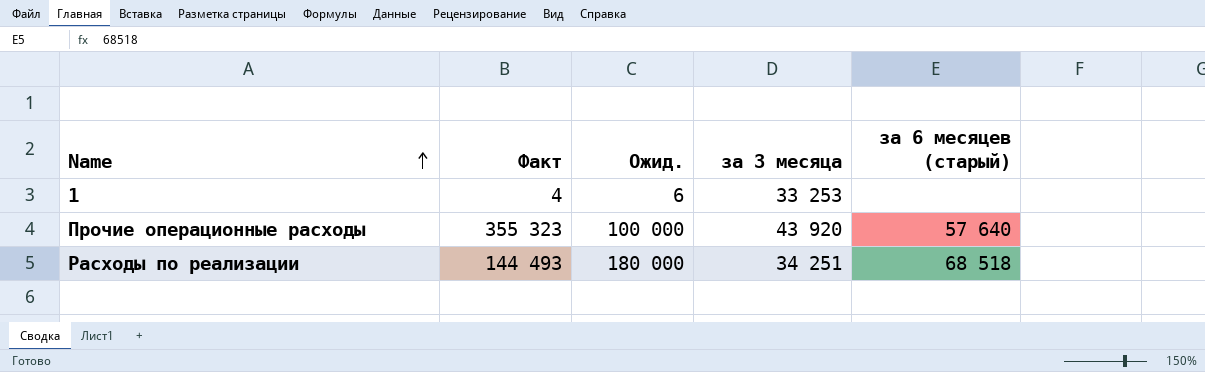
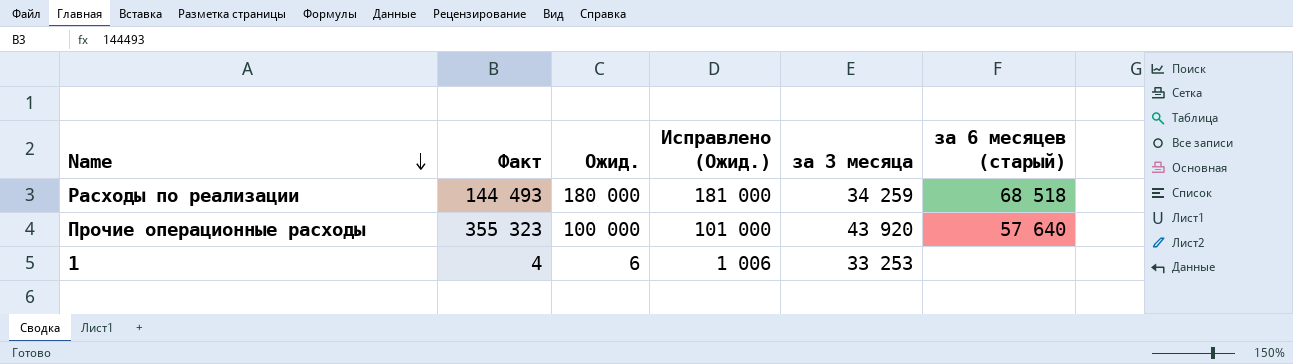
row order: Name ascending -> Name descending
column Исправлено (Ожид.) | formula: none -> [Ожид.] + 1000
Расходы по реализации | за 3 месяца: 34 251 -> 34 259

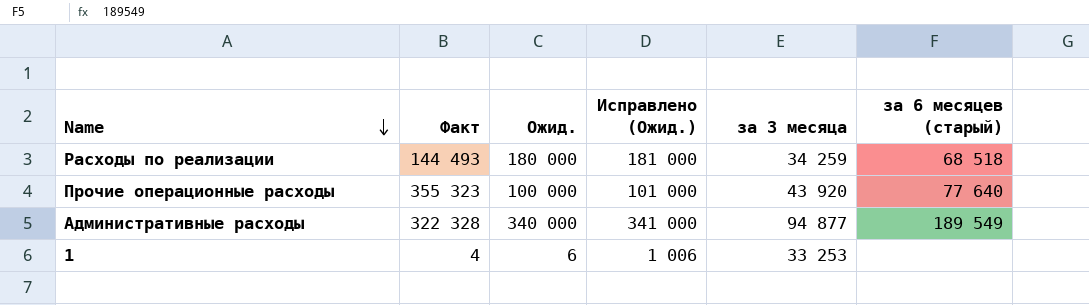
Прочие операционные расходы | за 6 месяцев (старый): 57 640 -> 77 640
row Административные расходы: none -> 322 328 | 340 000 | 341 000 | 94 877 | 189 549

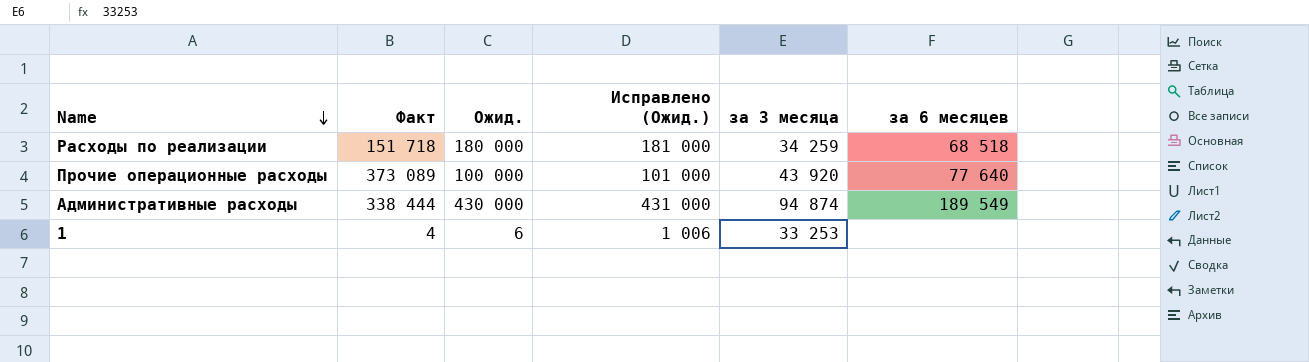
column name: за 6 месяцев (старый) -> за 6 месяцев
Расходы по реализации | Факт: 144 493 -> 151 718
Прочие операционные расходы | Факт: 355 323 -> 373 089
Административные расходы | Факт: 322 328 -> 338 444
Административные расходы | Ожид.: 340 000 -> 430 000
Административные расходы | Исправлено (Ожид.): 341 000 -> 431 000
Административные расходы | за 3 месяца: 94 877 -> 94 874

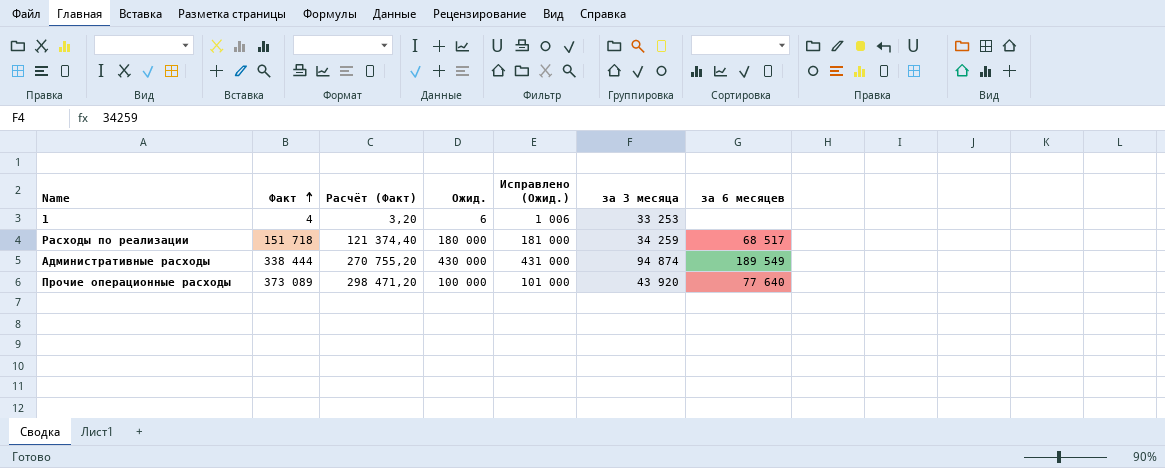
row order: Name descending -> Факт ascending
column Расчёт (Факт) | formula: none -> [Факт] * 0,8
Расходы по реализации | за 6 месяцев: 68 518 -> 68 517

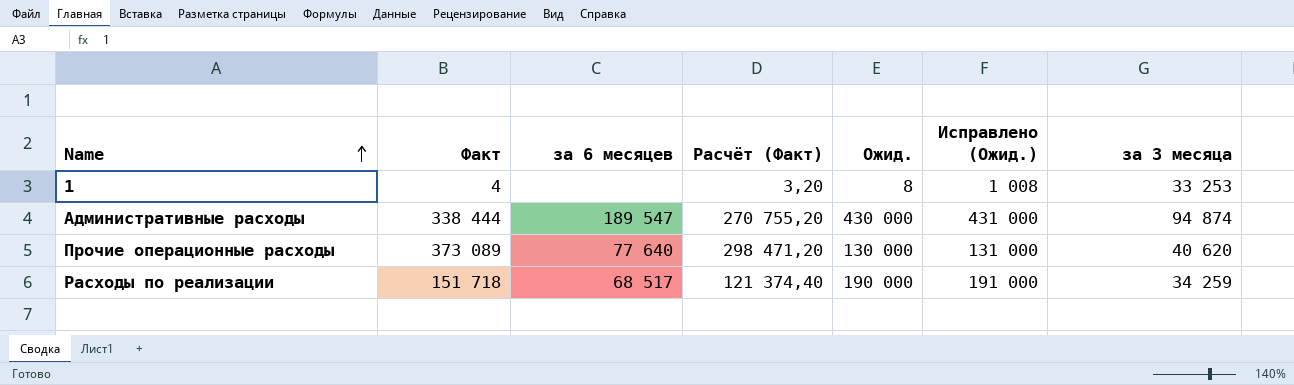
row order: Факт ascending -> Name ascending
column за 6 месяцев | position: 7 -> 3
1 | Ожид.: 6 -> 8
1 | Исправлено (Ожид.): 1 006 -> 1 008
Административные расходы | за 6 месяцев: 189 549 -> 189 547
Прочие операционные расходы | Ожид.: 100 000 -> 130 000
Прочие операционные расходы | Исправлено (Ожид.): 101 000 -> 131 000
Прочие операционные расходы | за 3 месяца: 43 920 -> 40 620
Расходы по реализации | Ожид.: 180 000 -> 190 000
Расходы по реализации | Исправлено (Ожид.): 181 000 -> 191 000

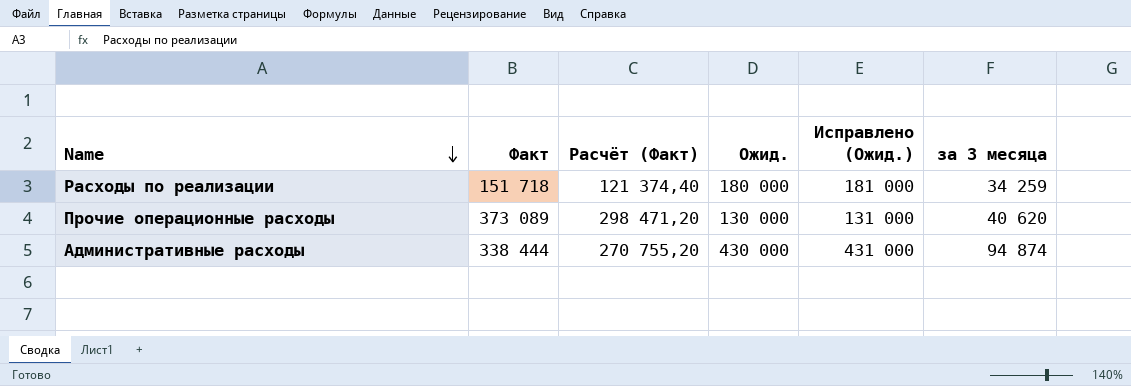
row order: Name ascending -> Name descending
column за 6 месяцев | position: 3 -> none
row 1: 4 | none | 3,20 | 8 | 1 008 | 33 253 -> none
Расходы по реализации | Ожид.: 190 000 -> 180 000
Расходы по реализации | Исправлено (Ожид.): 191 000 -> 181 000

